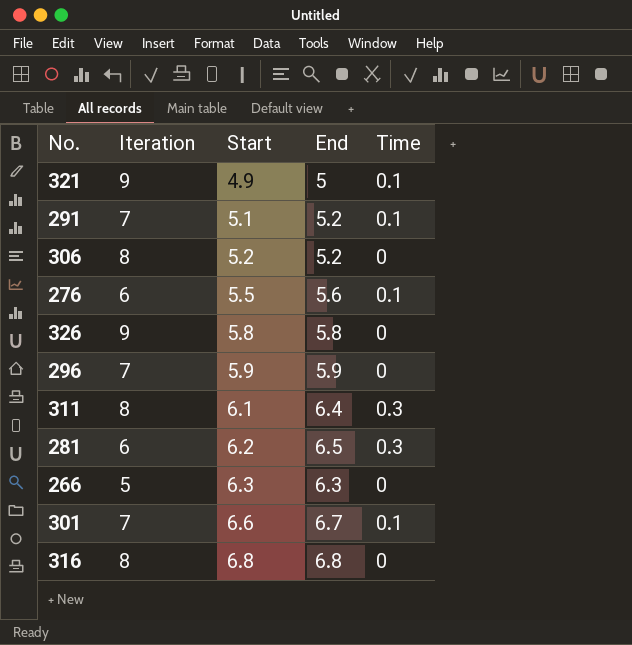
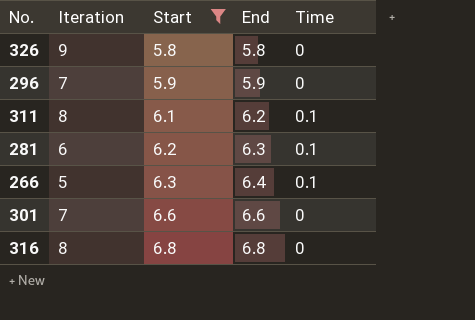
filter: none -> Start >= 5.8
311 | End: 6.4 -> 6.2
311 | Time: 0.3 -> 0.1
281 | End: 6.5 -> 6.3
281 | Time: 0.3 -> 0.1
266 | End: 6.3 -> 6.4
266 | Time: 0 -> 0.1
301 | End: 6.7 -> 6.6
301 | Time: 0.1 -> 0

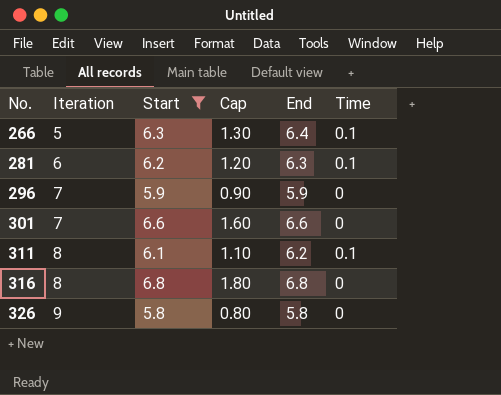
row order: Start ascending -> No. ascending
column Cap | formula: none -> [Start] - 5

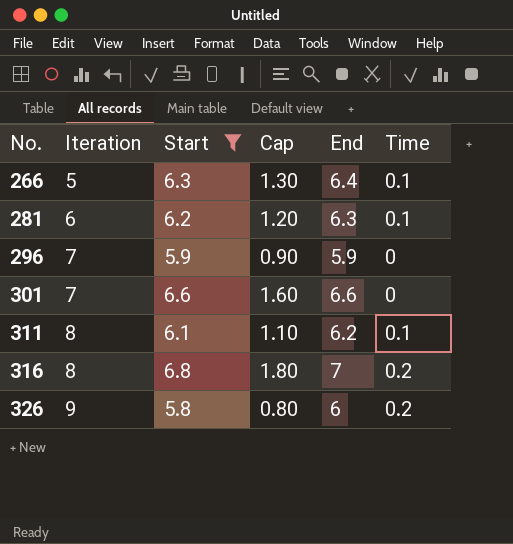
316 | End: 6.8 -> 7
316 | Time: 0 -> 0.2
326 | End: 5.8 -> 6
326 | Time: 0 -> 0.2

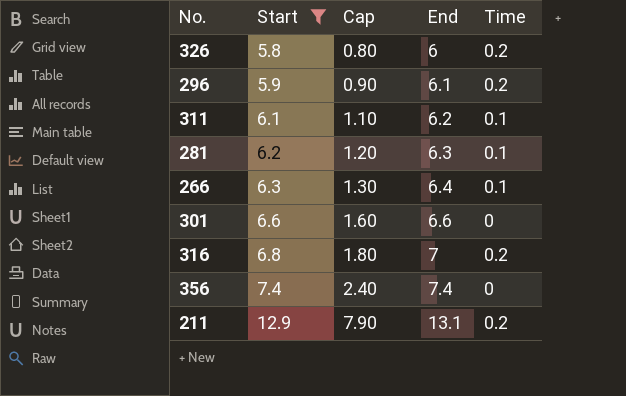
row order: No. ascending -> Start ascending
column Iteration | position: 2 -> none
296 | End: 5.9 -> 6.1
296 | Time: 0 -> 0.2
row 356: none -> 7.4 | 2.40 | 7.4 | 0
row 211: none -> 12.9 | 7.90 | 13.1 | 0.2

